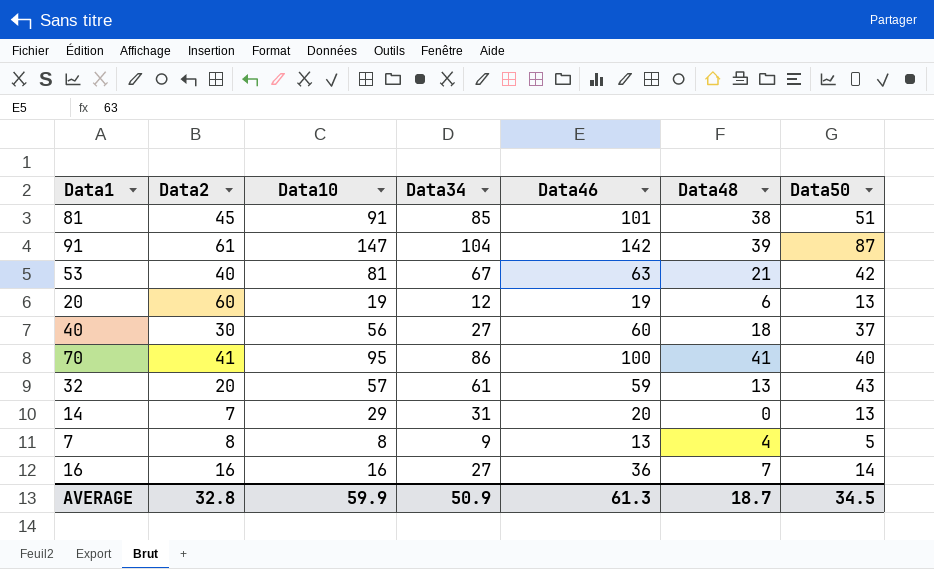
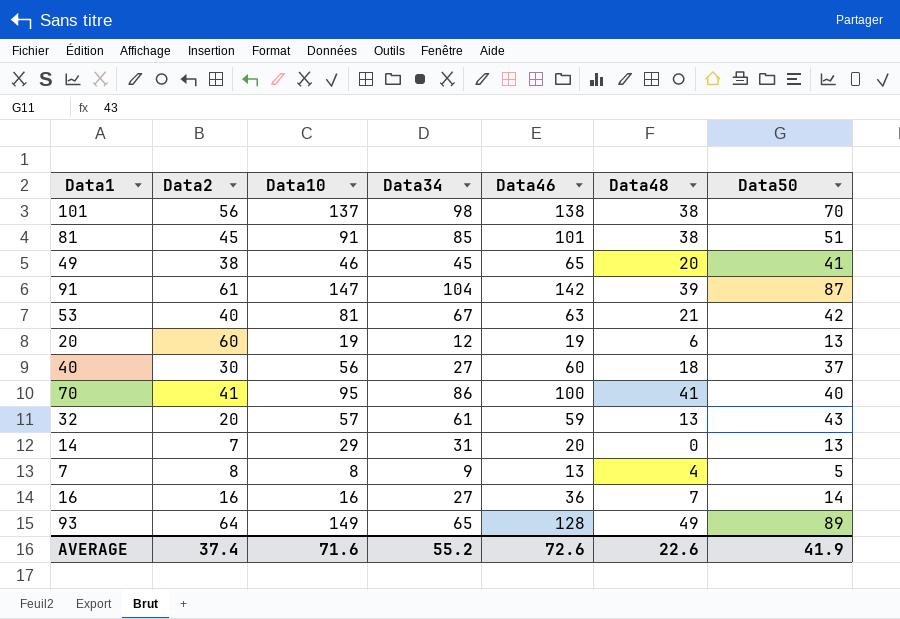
row 101: none -> 56 | 137 | 98 | 138 | 38 | 70
row 49: none -> 38 | 46 | 45 | 65 | 20 | 41
row 93: none -> 64 | 149 | 65 | 128 | 49 | 89
AVERAGE | Data2: 32.8 -> 37.4
AVERAGE | Data10: 59.9 -> 71.6
AVERAGE | Data34: 50.9 -> 55.2
AVERAGE | Data46: 61.3 -> 72.6
AVERAGE | Data48: 18.7 -> 22.6
AVERAGE | Data50: 34.5 -> 41.9

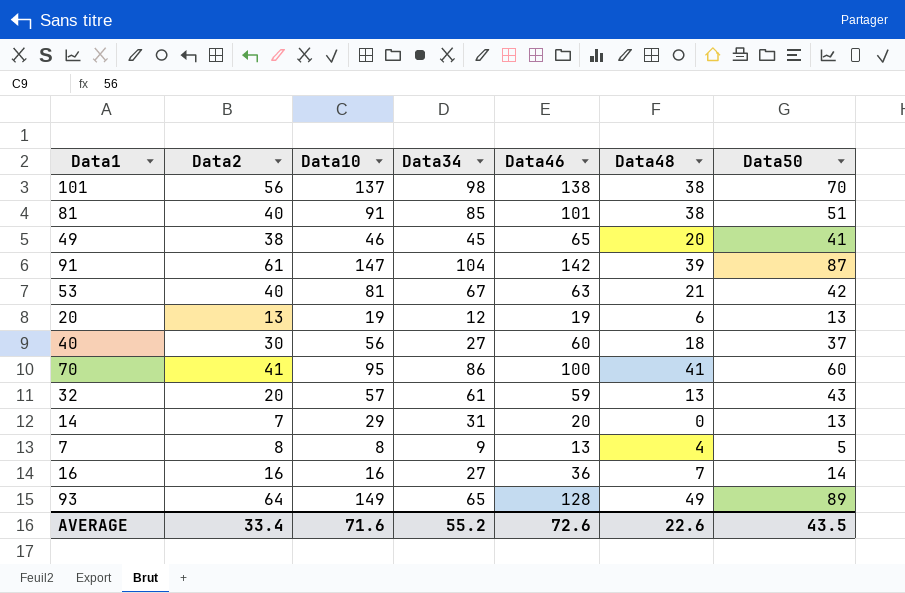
81 | Data2: 45 -> 40
20 | Data2: 60 -> 13
70 | Data50: 40 -> 60
AVERAGE | Data2: 37.4 -> 33.4
AVERAGE | Data50: 41.9 -> 43.5

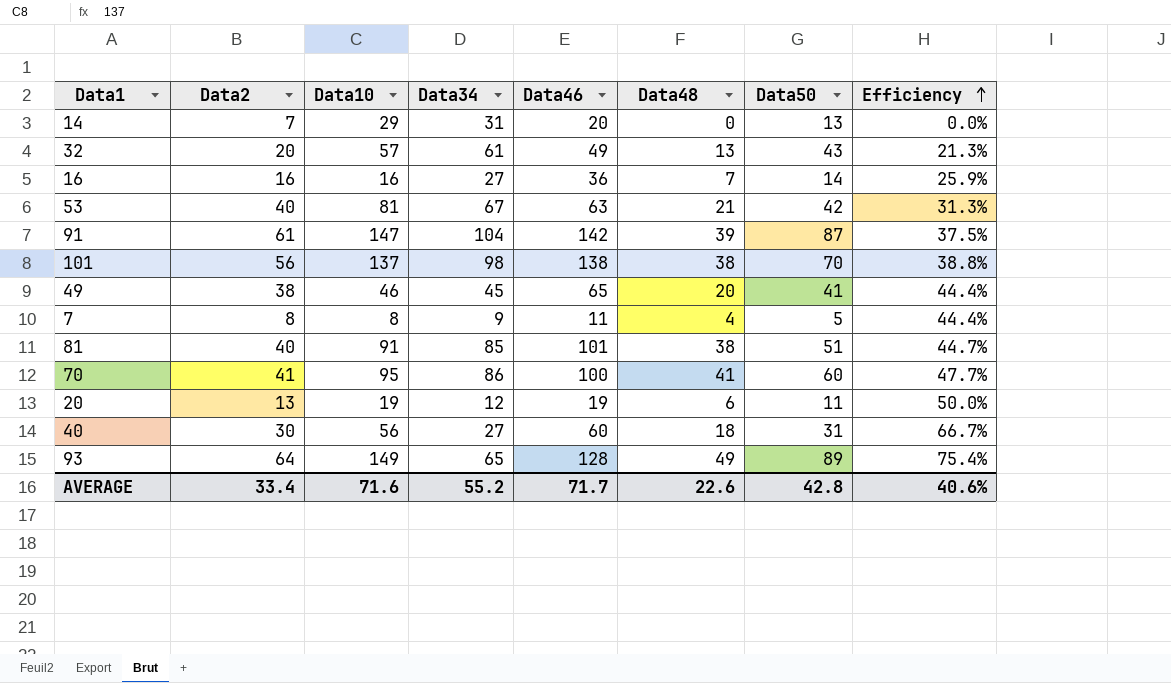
row order: none -> Efficiency ascending
column Efficiency | formula: none -> [Data48] / [Data34]
32 | Data46: 59 -> 49
7 | Data46: 13 -> 11
20 | Data50: 13 -> 11
40 | Data50: 37 -> 31
AVERAGE | Data46: 72.6 -> 71.7
AVERAGE | Data50: 43.5 -> 42.8

